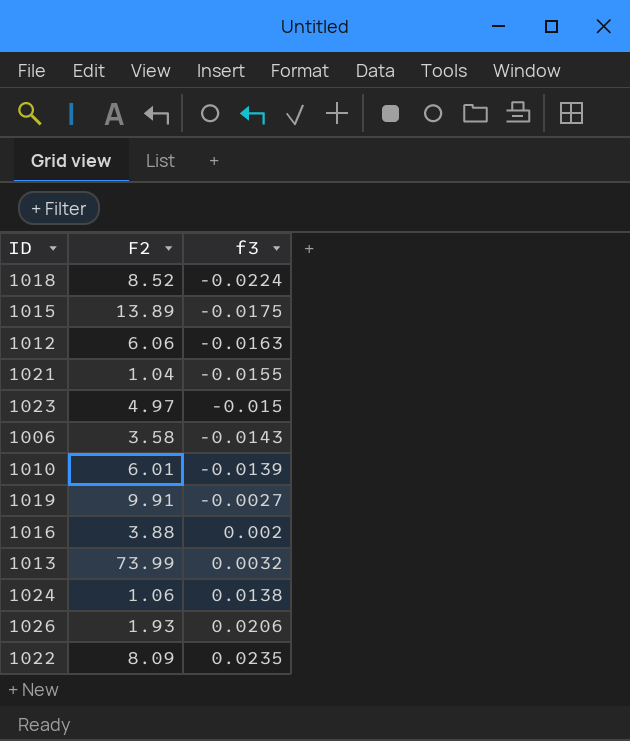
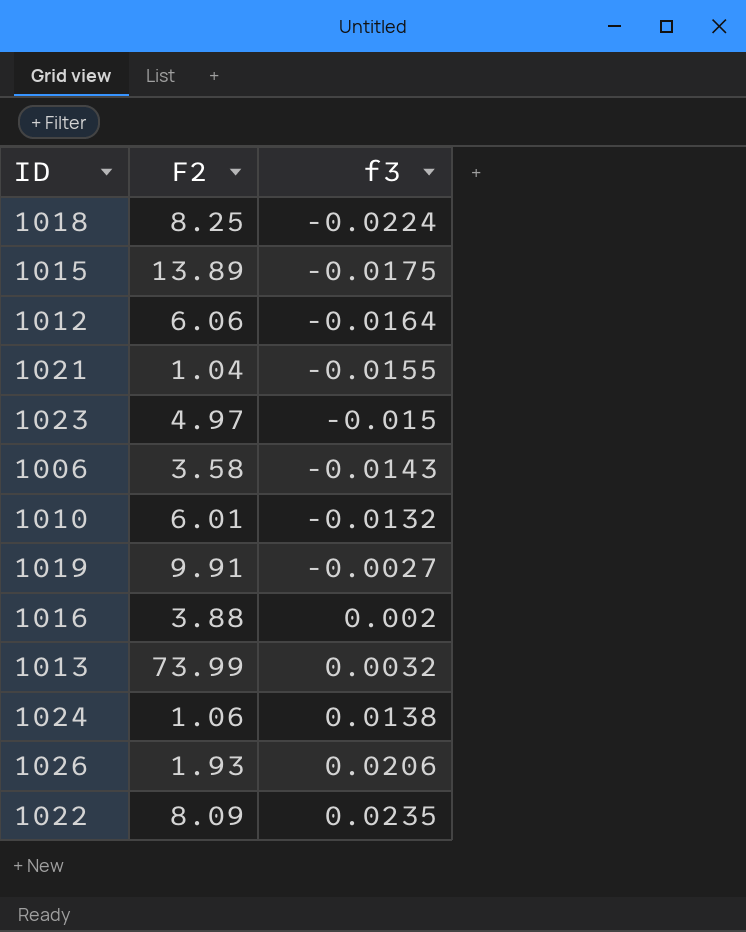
1018 | F2: 8.52 -> 8.25
1012 | f3: -0.0163 -> -0.0164
1010 | f3: -0.0139 -> -0.0132

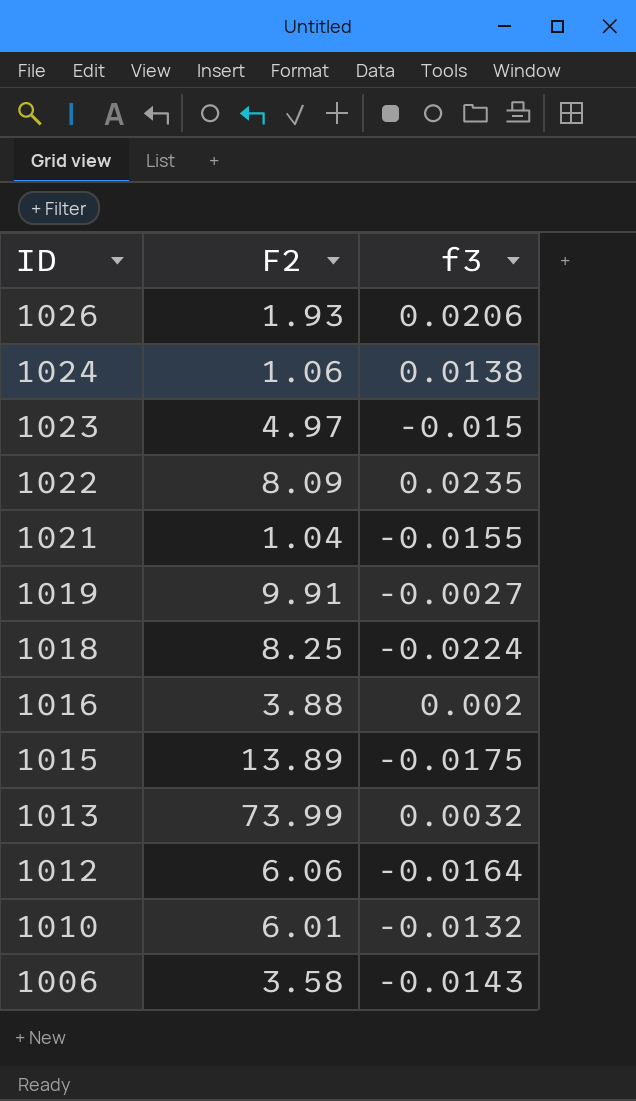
row order: f3 ascending -> ID descending

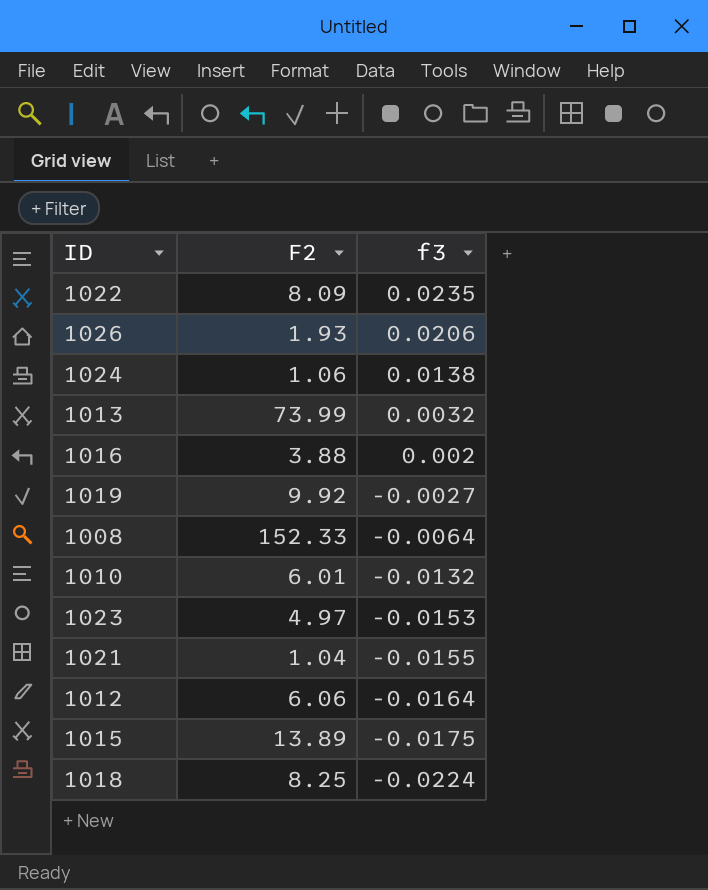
row order: ID descending -> f3 descending
row 1006: 3.58 | -0.0143 -> none
1019 | F2: 9.91 -> 9.92
row 1008: none -> 152.33 | -0.0064
1023 | f3: -0.015 -> -0.0153

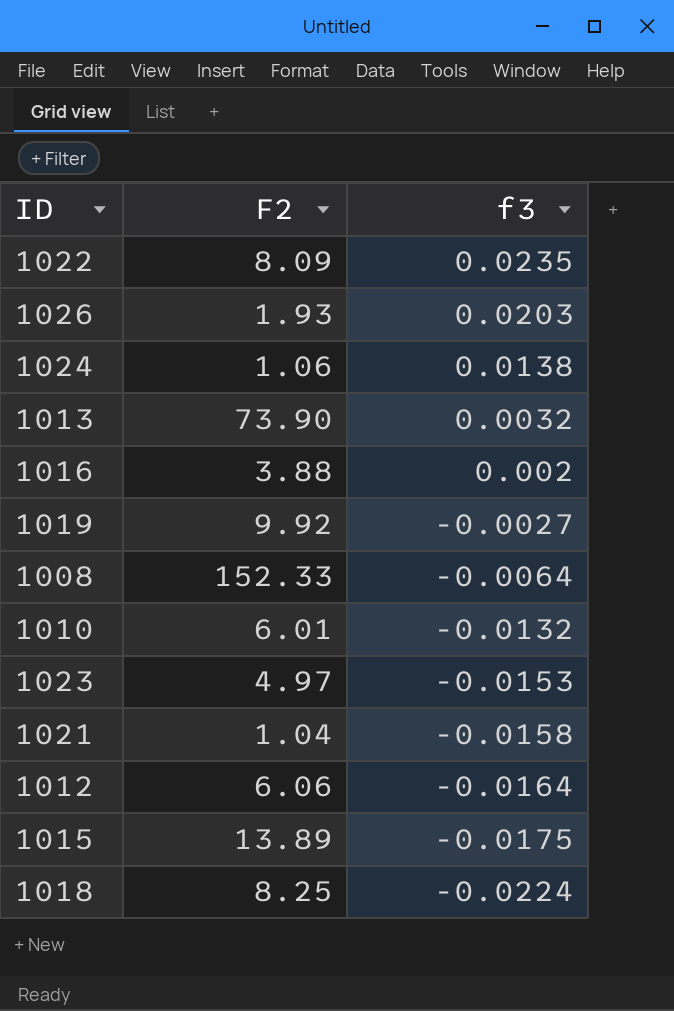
1026 | f3: 0.0206 -> 0.0203
1013 | F2: 73.99 -> 73.90
1021 | f3: -0.0155 -> -0.0158

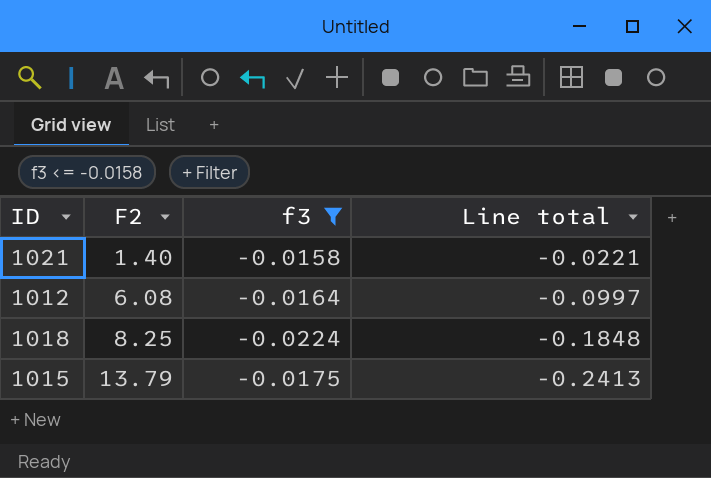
filter: none -> f3 <= -0.0158
row order: f3 descending -> F2 ascending
column Line total | formula: none -> [F2] * [f3]
1021 | F2: 1.04 -> 1.40
1012 | F2: 6.06 -> 6.08
1015 | F2: 13.89 -> 13.79

